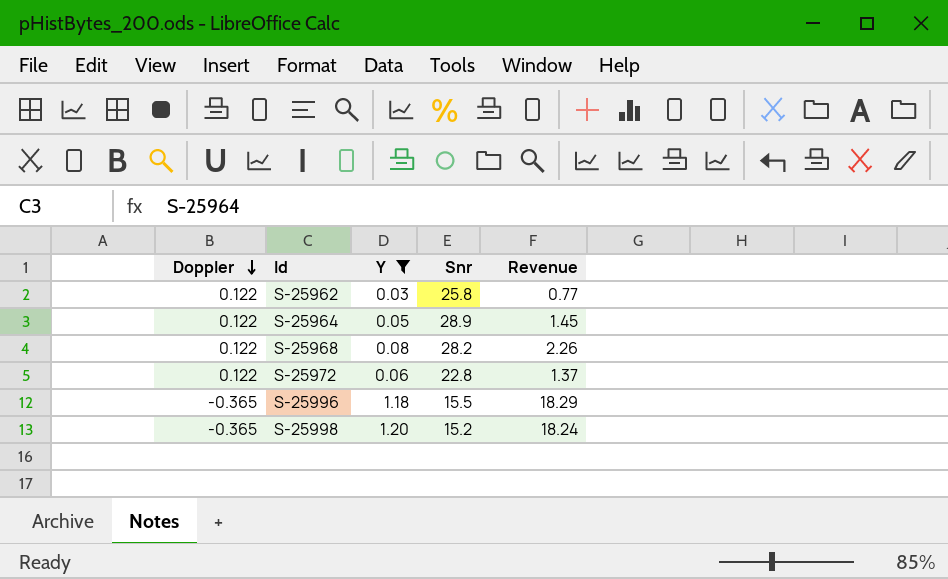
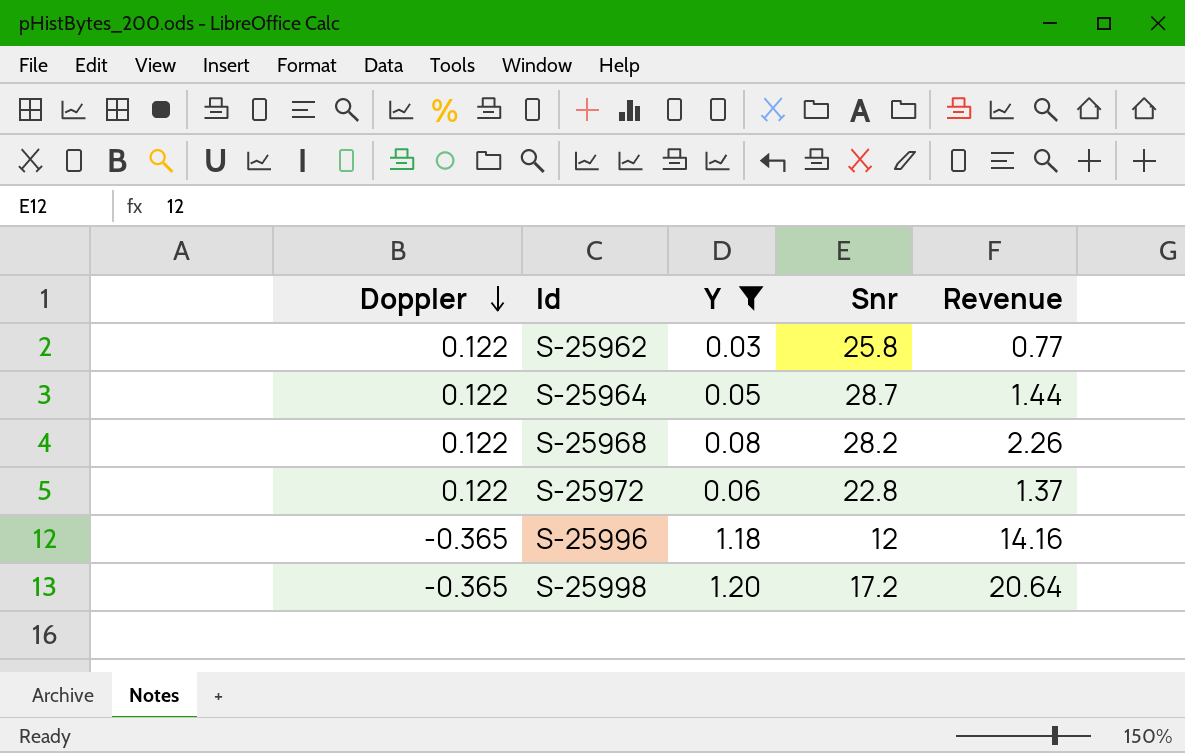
S-25964 | Snr: 28.9 -> 28.7
S-25964 | Revenue: 1.45 -> 1.44
S-25996 | Snr: 15.5 -> 12
S-25996 | Revenue: 18.29 -> 14.16
S-25998 | Snr: 15.2 -> 17.2
S-25998 | Revenue: 18.24 -> 20.64

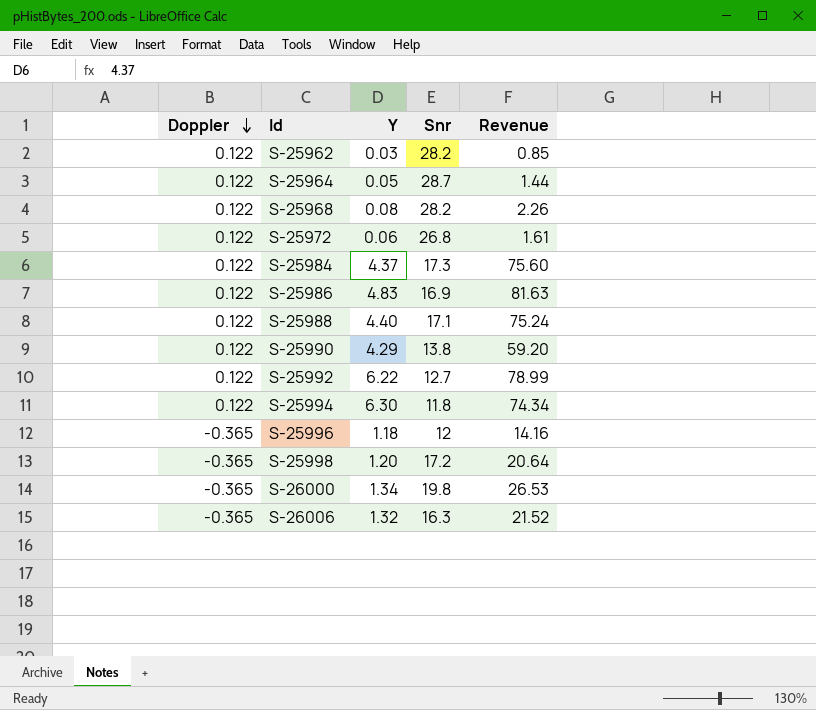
filter: Y <= 1.20 -> none
S-25962 | Snr: 25.8 -> 28.2
S-25962 | Revenue: 0.77 -> 0.85
S-25972 | Snr: 22.8 -> 26.8
S-25972 | Revenue: 1.37 -> 1.61

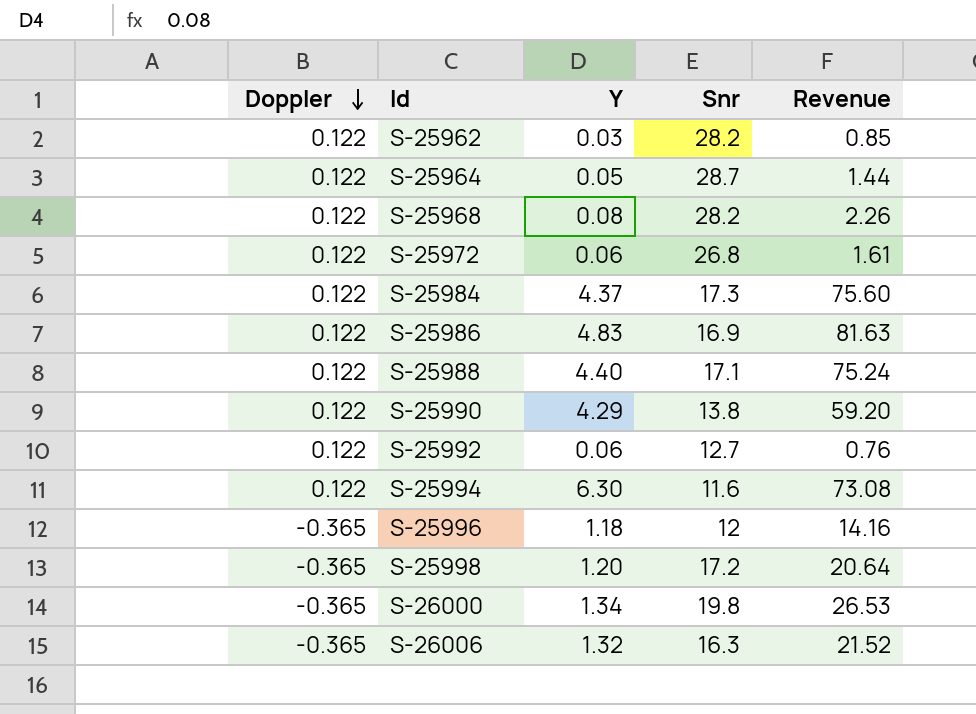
S-25992 | Y: 6.22 -> 0.06
S-25992 | Revenue: 78.99 -> 0.76
S-25994 | Snr: 11.8 -> 11.6
S-25994 | Revenue: 74.34 -> 73.08

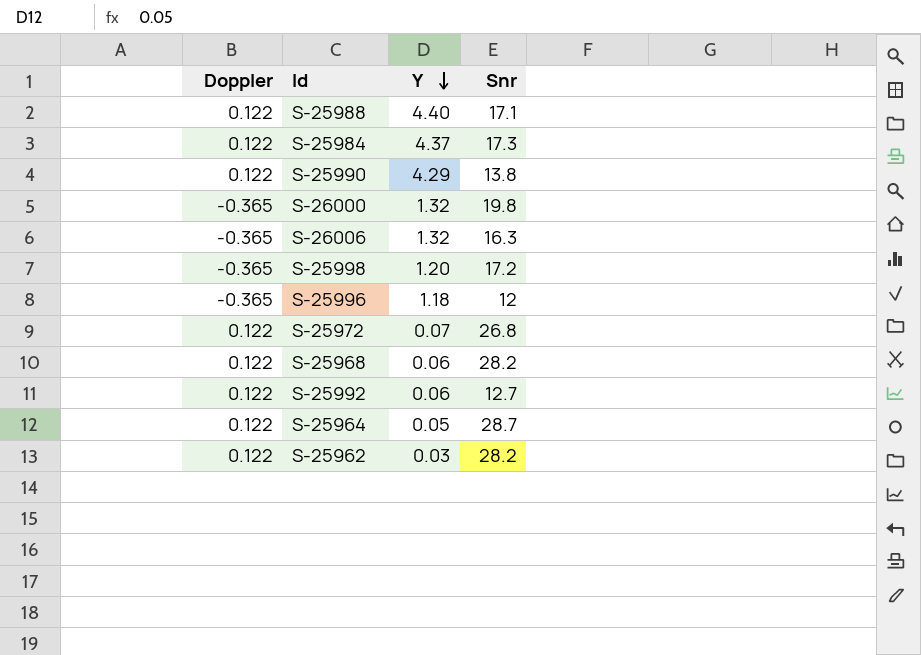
row order: Doppler descending -> Y descending
column Revenue | formula: [Y] * [Snr] -> none
row S-25986: 0.122 | 4.83 | 16.9 | 81.63 -> none
row S-25994: 0.122 | 6.30 | 11.6 | 73.08 -> none
S-26000 | Y: 1.34 -> 1.32
S-25972 | Y: 0.06 -> 0.07
S-25968 | Y: 0.08 -> 0.06

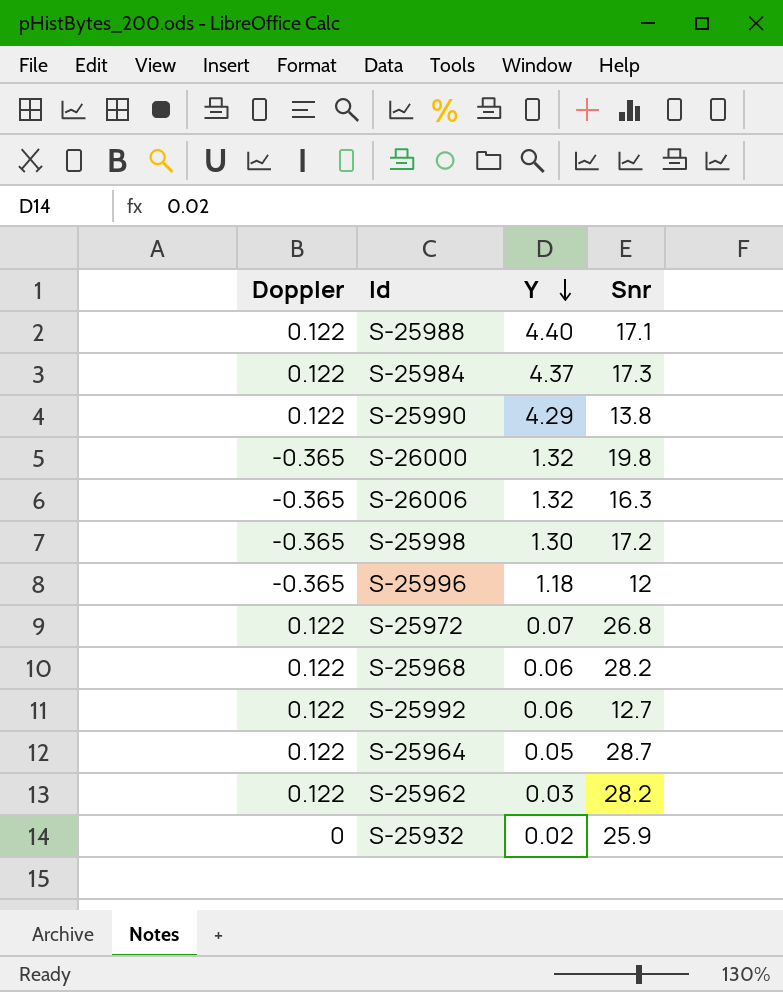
S-25998 | Y: 1.20 -> 1.30
row S-25932: none -> 0 | 0.02 | 25.9

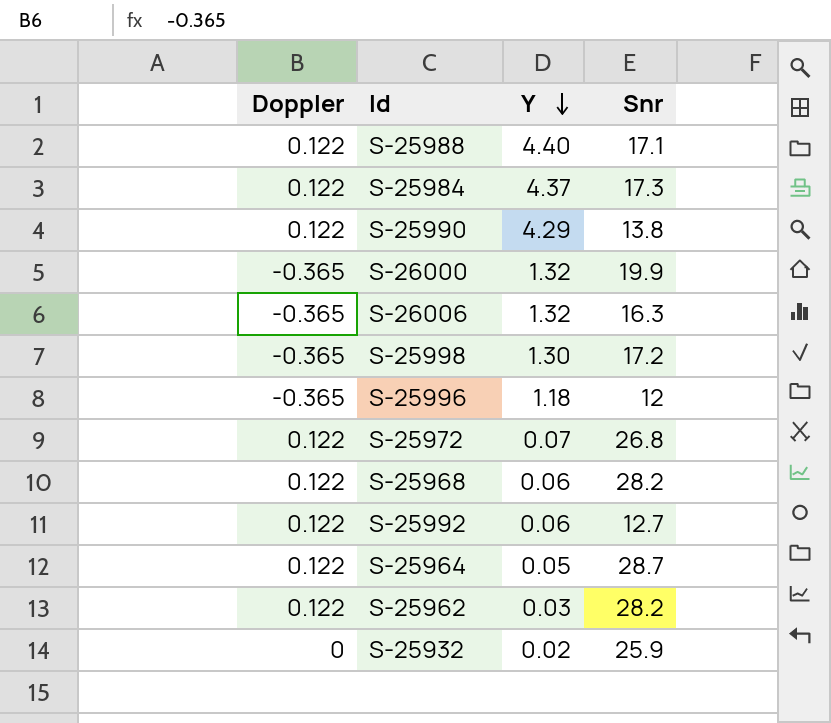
S-26000 | Snr: 19.8 -> 19.9

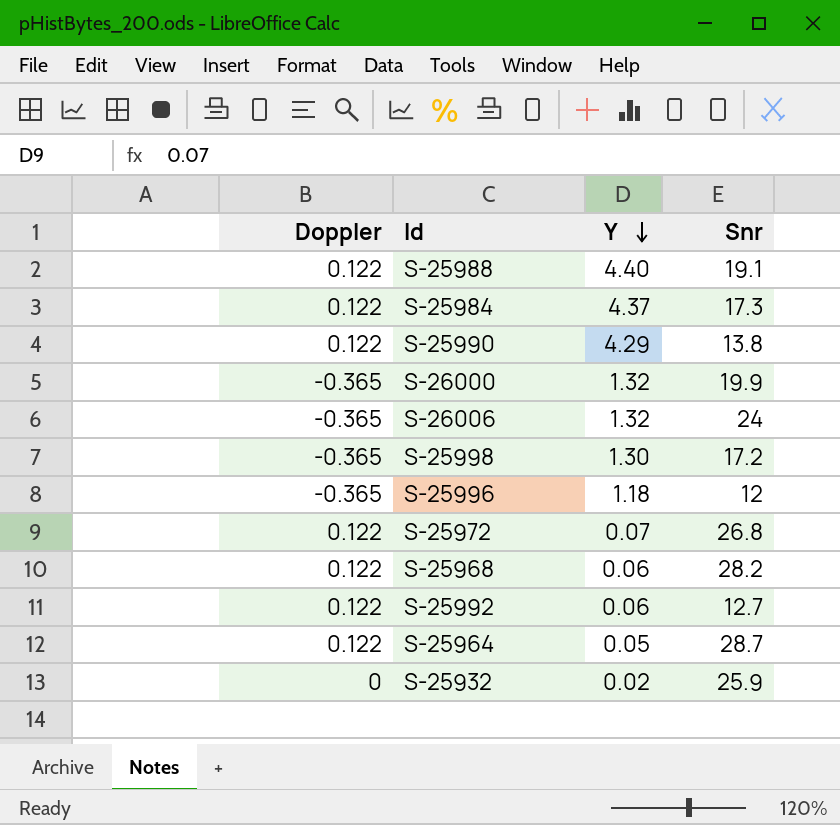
row S-25962: 0.122 | 0.03 | 28.2 -> none
S-25988 | Snr: 17.1 -> 19.1
S-26006 | Snr: 16.3 -> 24

